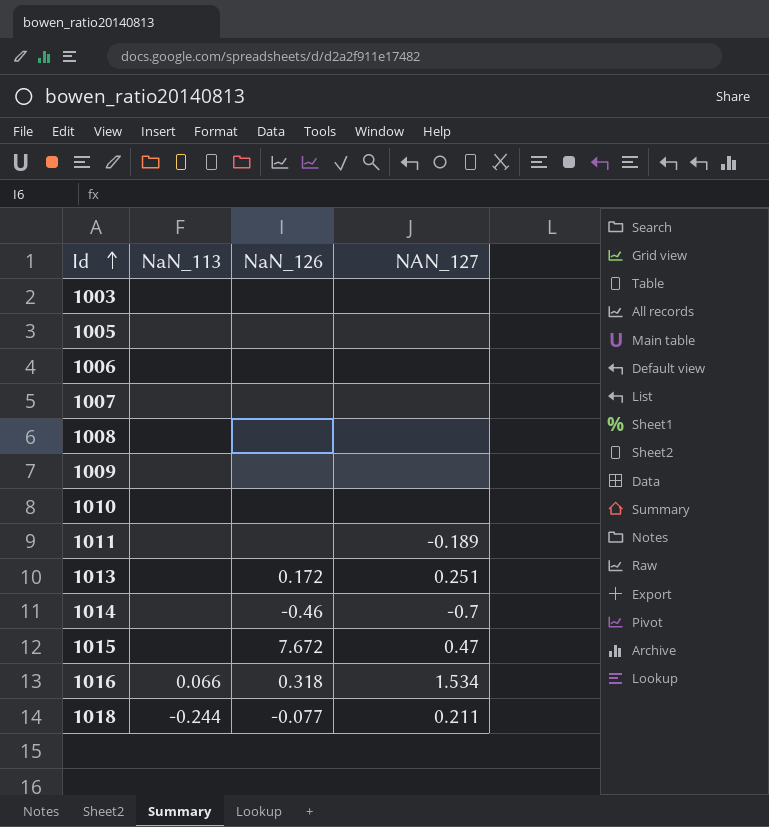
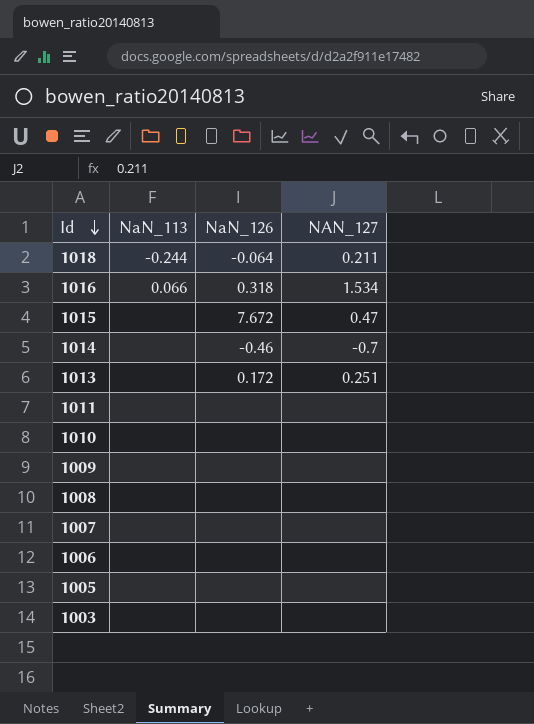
row order: Id ascending -> Id descending
1018 | NaN_126: -0.077 -> -0.064
1011 | NAN_127: -0.189 -> none

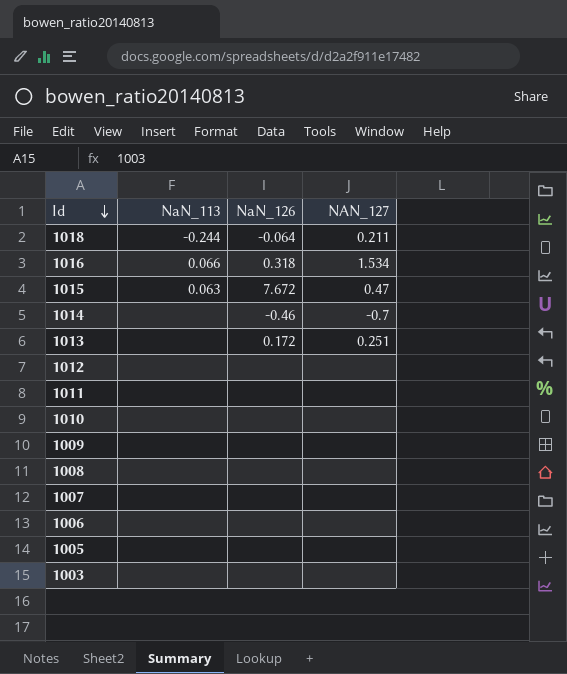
1015 | NaN_113: none -> 0.063
row 1012: none -> none | none | none

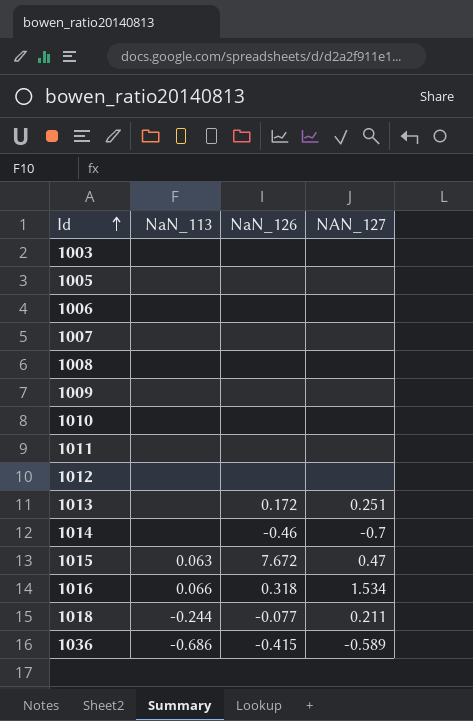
row order: Id descending -> Id ascending
1018 | NaN_126: -0.064 -> -0.077
row 1036: none -> -0.686 | -0.415 | -0.589

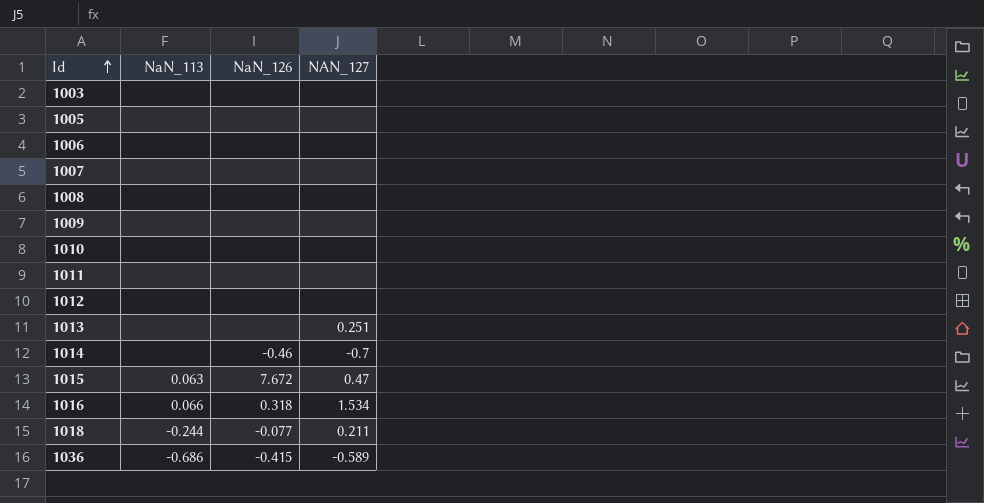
1013 | NaN_126: 0.172 -> none

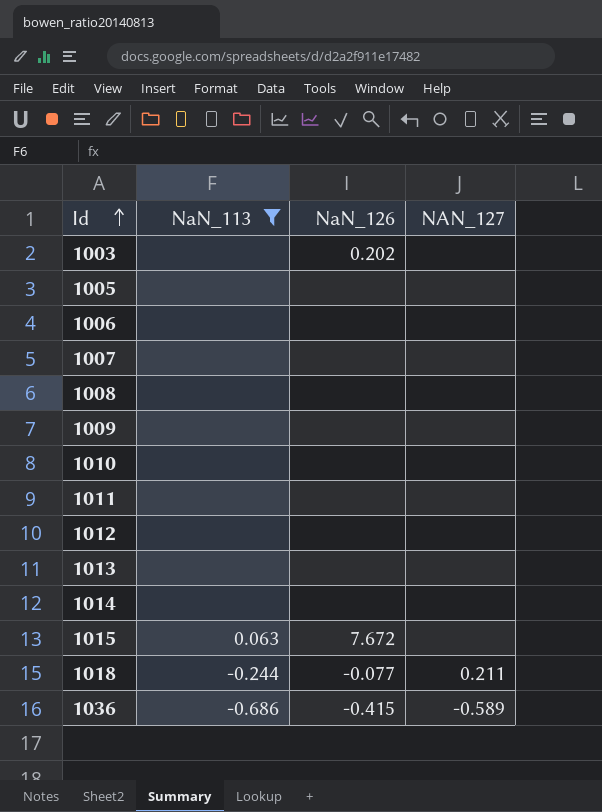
filter: none -> NaN_113 != 0.066
1003 | NaN_126: none -> 0.202
1013 | NAN_127: 0.251 -> none
1014 | NaN_126: -0.46 -> none
1014 | NAN_127: -0.7 -> none
1015 | NAN_127: 0.47 -> none

